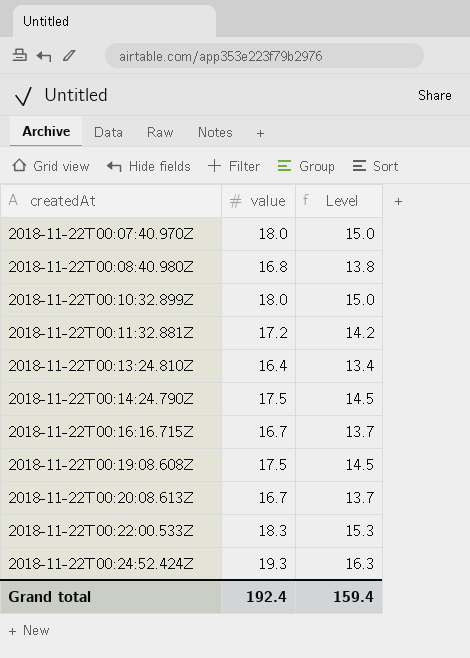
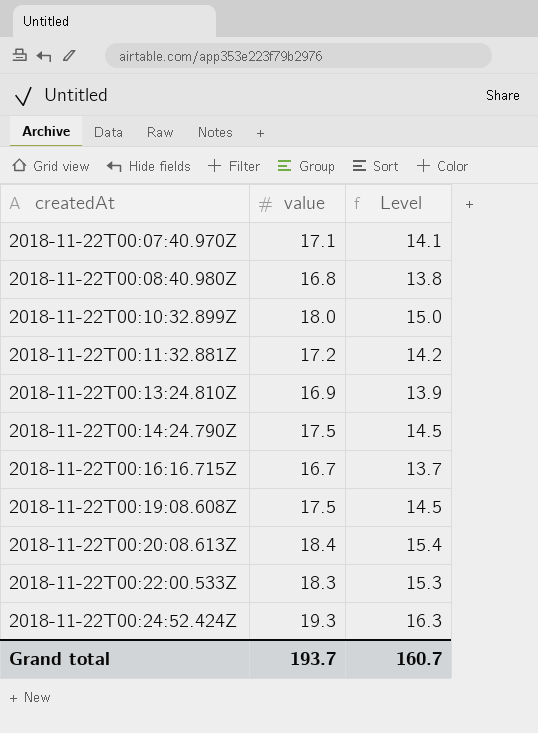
2018-11-22T00:07:40.970Z | value: 18.0 -> 17.1
2018-11-22T00:07:40.970Z | Level: 15.0 -> 14.1
2018-11-22T00:13:24.810Z | value: 16.4 -> 16.9
2018-11-22T00:13:24.810Z | Level: 13.4 -> 13.9
2018-11-22T00:20:08.613Z | value: 16.7 -> 18.4
2018-11-22T00:20:08.613Z | Level: 13.7 -> 15.4
Grand total | value: 192.4 -> 193.7
Grand total | Level: 159.4 -> 160.7

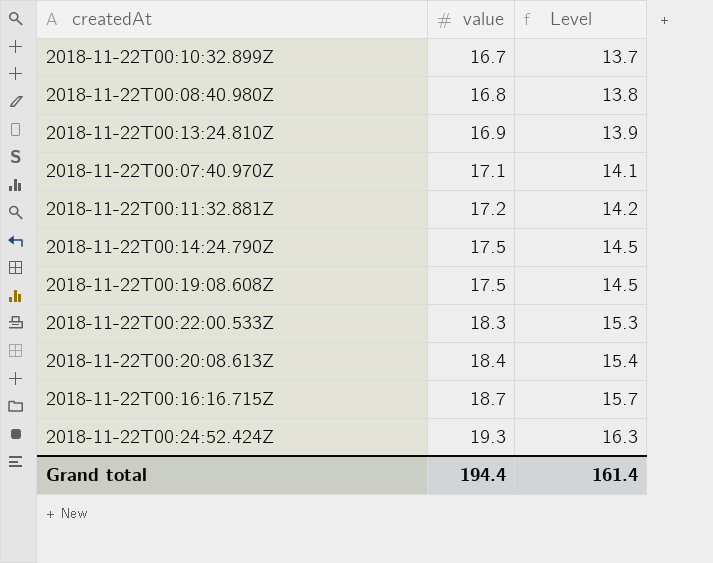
row order: createdAt ascending -> value ascending
2018-11-22T00:10:32.899Z | value: 18.0 -> 16.7
2018-11-22T00:10:32.899Z | Level: 15.0 -> 13.7
2018-11-22T00:16:16.715Z | value: 16.7 -> 18.7
2018-11-22T00:16:16.715Z | Level: 13.7 -> 15.7
Grand total | value: 193.7 -> 194.4
Grand total | Level: 160.7 -> 161.4

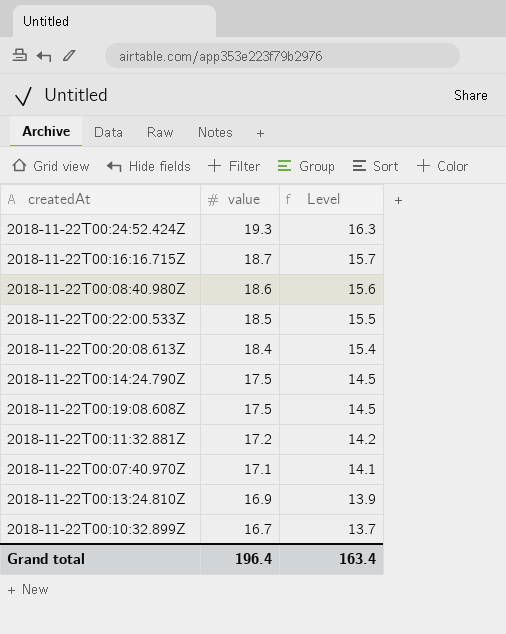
row order: value ascending -> value descending
2018-11-22T00:08:40.980Z | value: 16.8 -> 18.6
2018-11-22T00:08:40.980Z | Level: 13.8 -> 15.6
2018-11-22T00:22:00.533Z | value: 18.3 -> 18.5
2018-11-22T00:22:00.533Z | Level: 15.3 -> 15.5
Grand total | value: 194.4 -> 196.4
Grand total | Level: 161.4 -> 163.4

